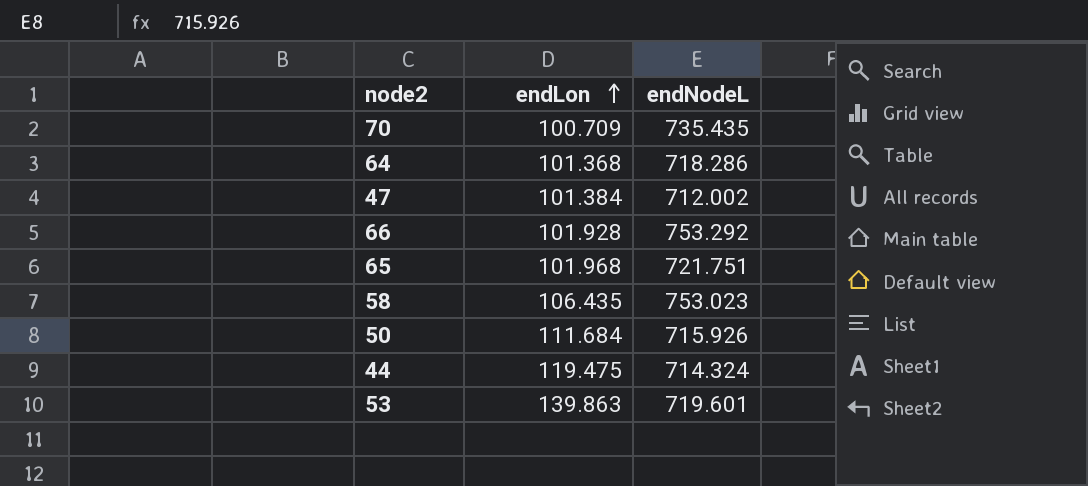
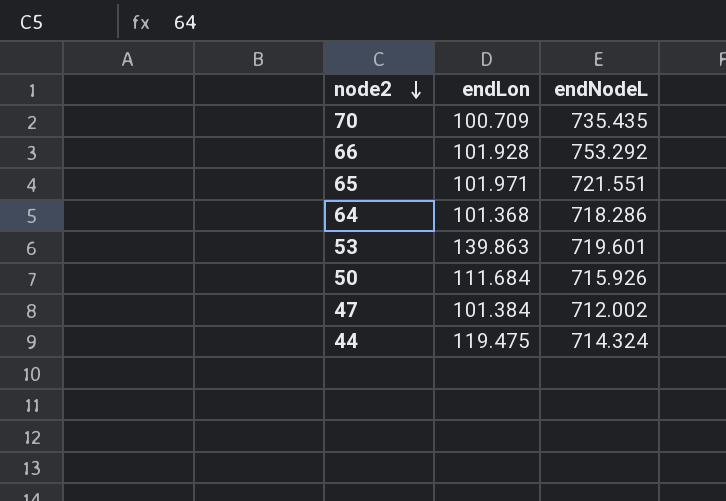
row order: endLon ascending -> node2 descending
row 58: 106.435 | 753.023 -> none
65 | endLon: 101.968 -> 101.971
65 | endNodeL: 721.751 -> 721.551

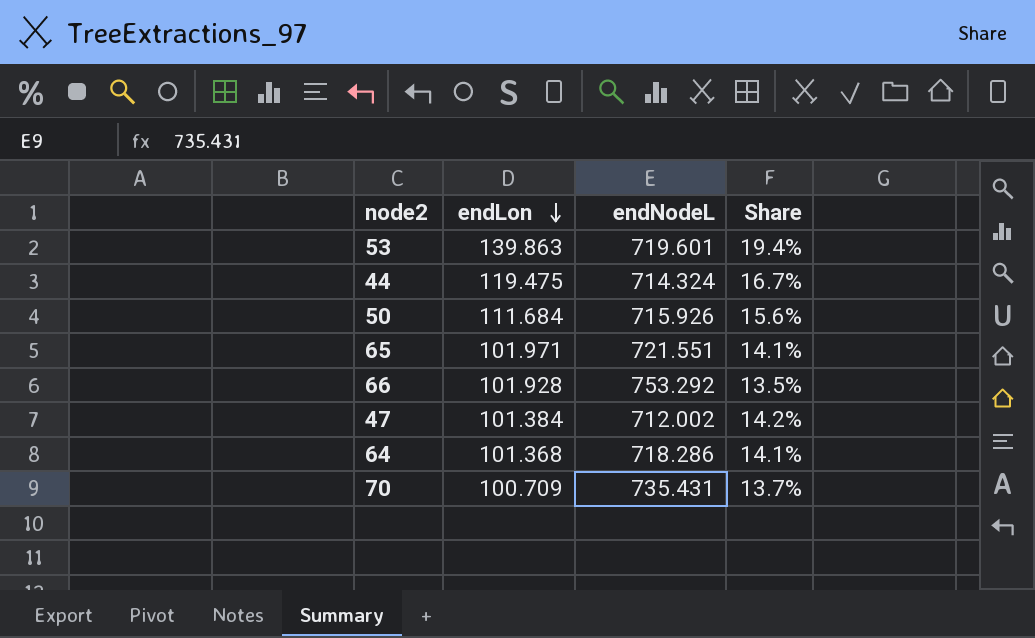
row order: node2 descending -> endLon descending
column Share | formula: none -> [endLon] / [endNodeL]
70 | endNodeL: 735.435 -> 735.431

